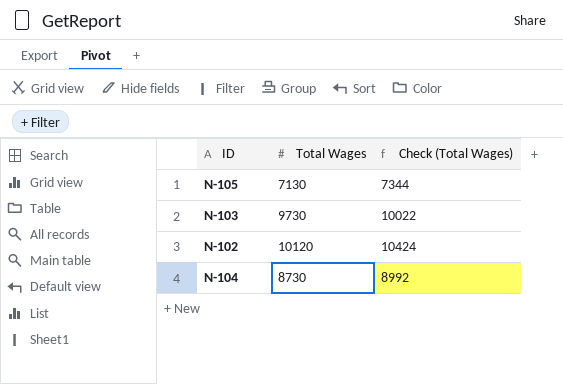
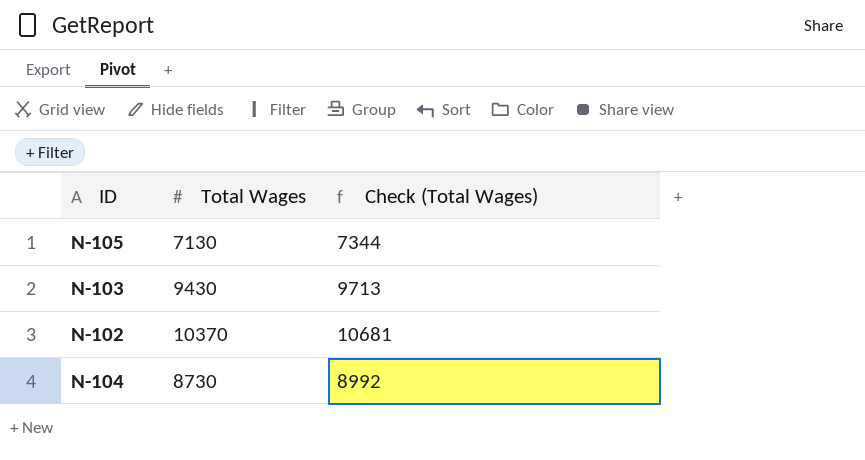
N-103 | Total Wages: 9730 -> 9430
N-103 | Check (Total Wages): 10022 -> 9713
N-102 | Total Wages: 10120 -> 10370
N-102 | Check (Total Wages): 10424 -> 10681

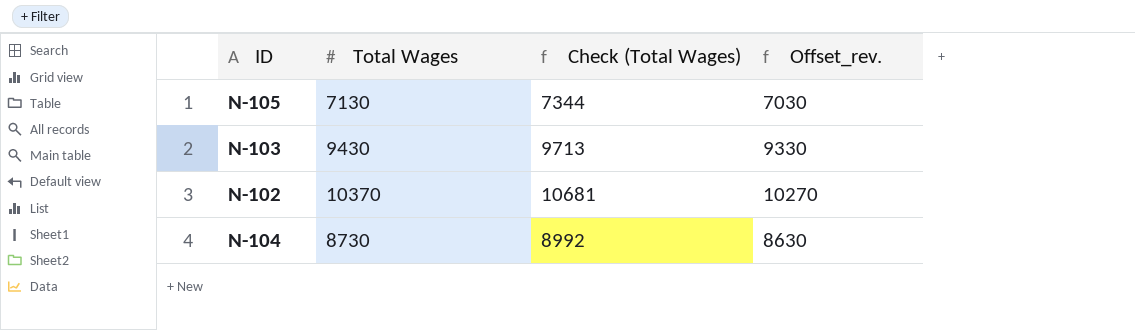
column Offset_rev. | formula: none -> [Total Wages] - 100

